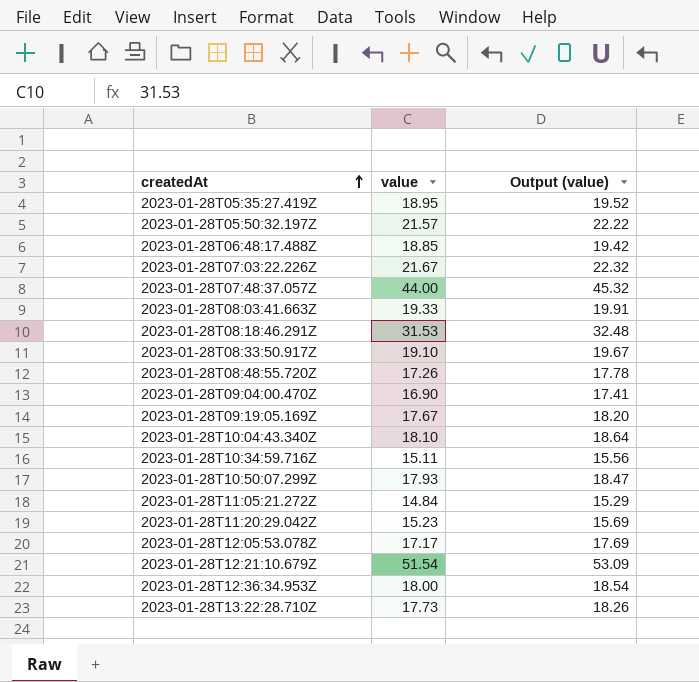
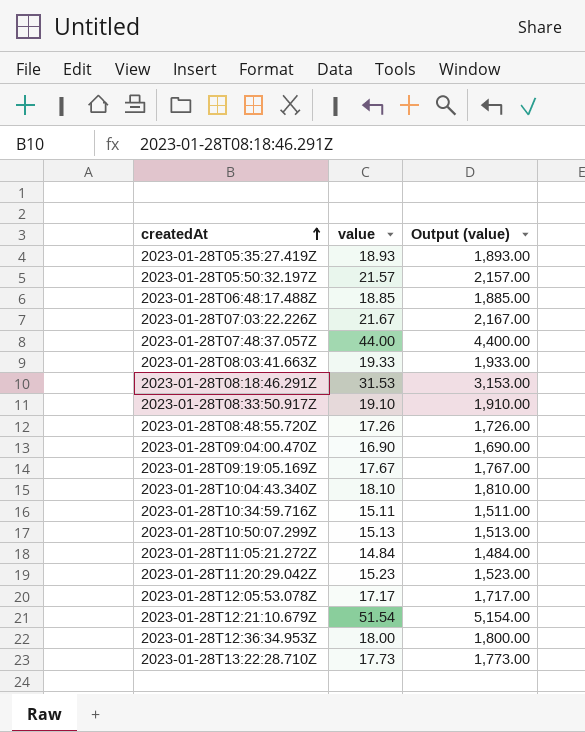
column Output (value) | formula: [value] * 1.03 -> [value] * 100
2023-01-28T05:35:27.419Z | value: 18.95 -> 18.93
2023-01-28T10:50:07.299Z | value: 17.93 -> 15.13

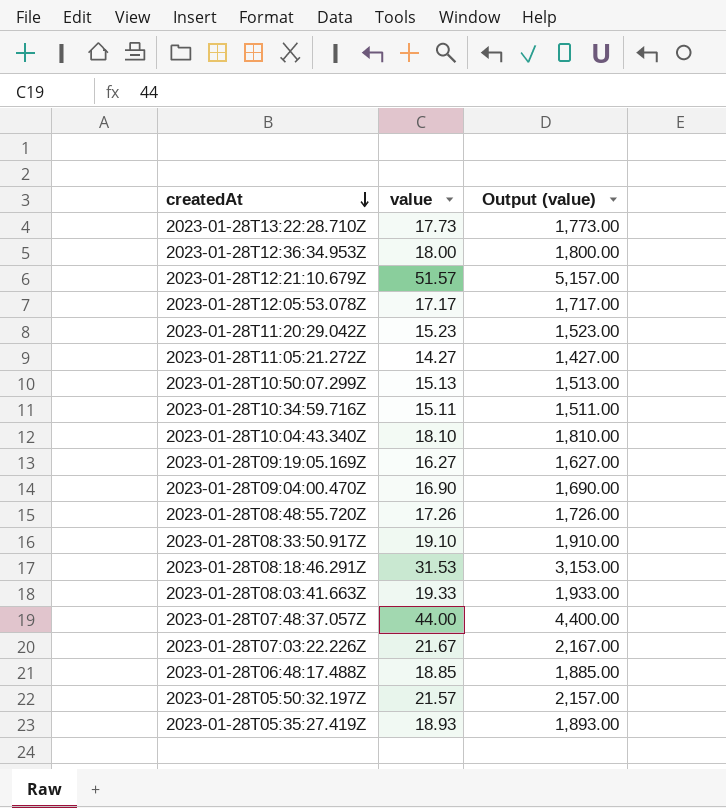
row order: createdAt ascending -> createdAt descending
2023-01-28T12:21:10.679Z | value: 51.54 -> 51.57
2023-01-28T12:21:10.679Z | Output (value): 5,154.00 -> 5,157.00
2023-01-28T11:05:21.272Z | value: 14.84 -> 14.27
2023-01-28T11:05:21.272Z | Output (value): 1,484.00 -> 1,427.00
2023-01-28T09:19:05.169Z | value: 17.67 -> 16.27
2023-01-28T09:19:05.169Z | Output (value): 1,767.00 -> 1,627.00

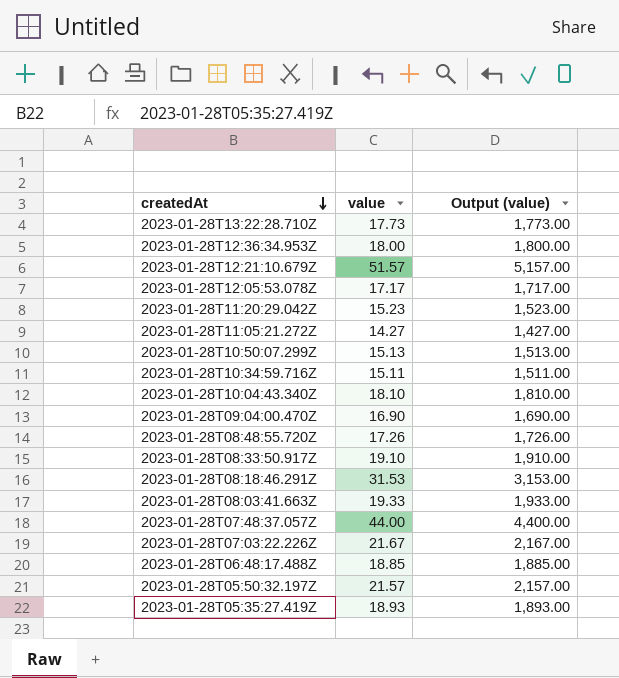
row 2023-01-28T09:19:05.169Z: 16.27 | 1,627.00 -> none

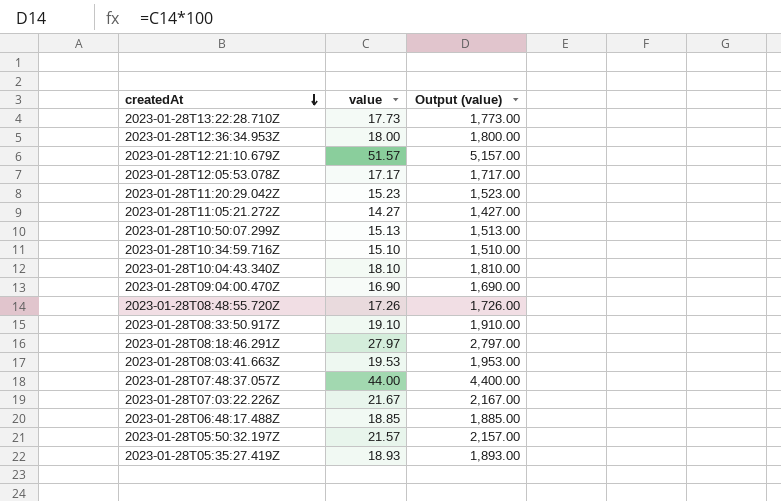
2023-01-28T10:34:59.716Z | value: 15.11 -> 15.10
2023-01-28T10:34:59.716Z | Output (value): 1,511.00 -> 1,510.00
2023-01-28T08:18:46.291Z | value: 31.53 -> 27.97
2023-01-28T08:18:46.291Z | Output (value): 3,153.00 -> 2,797.00
2023-01-28T08:03:41.663Z | value: 19.33 -> 19.53
2023-01-28T08:03:41.663Z | Output (value): 1,933.00 -> 1,953.00

